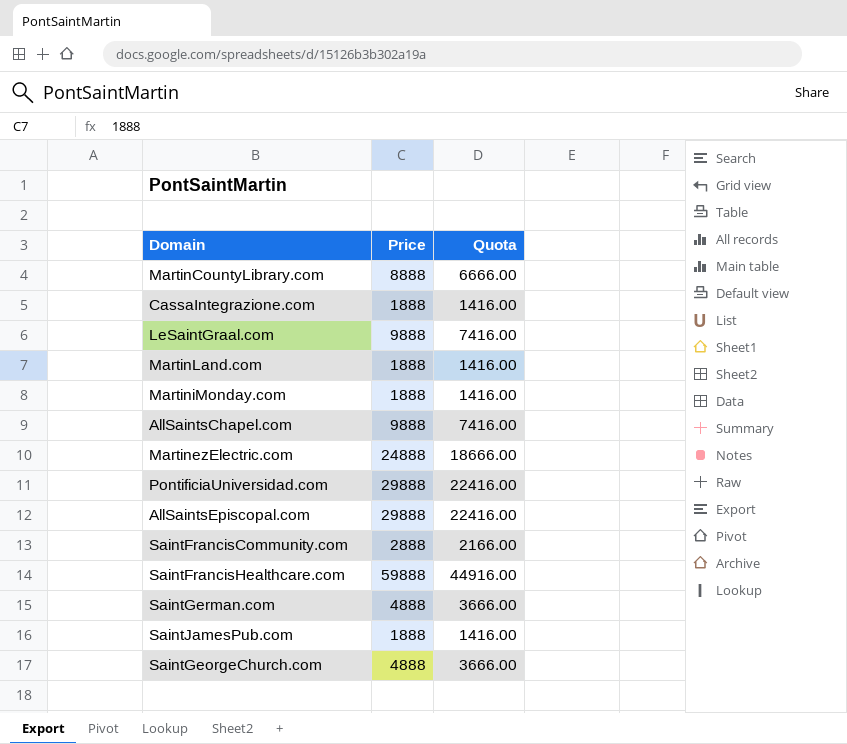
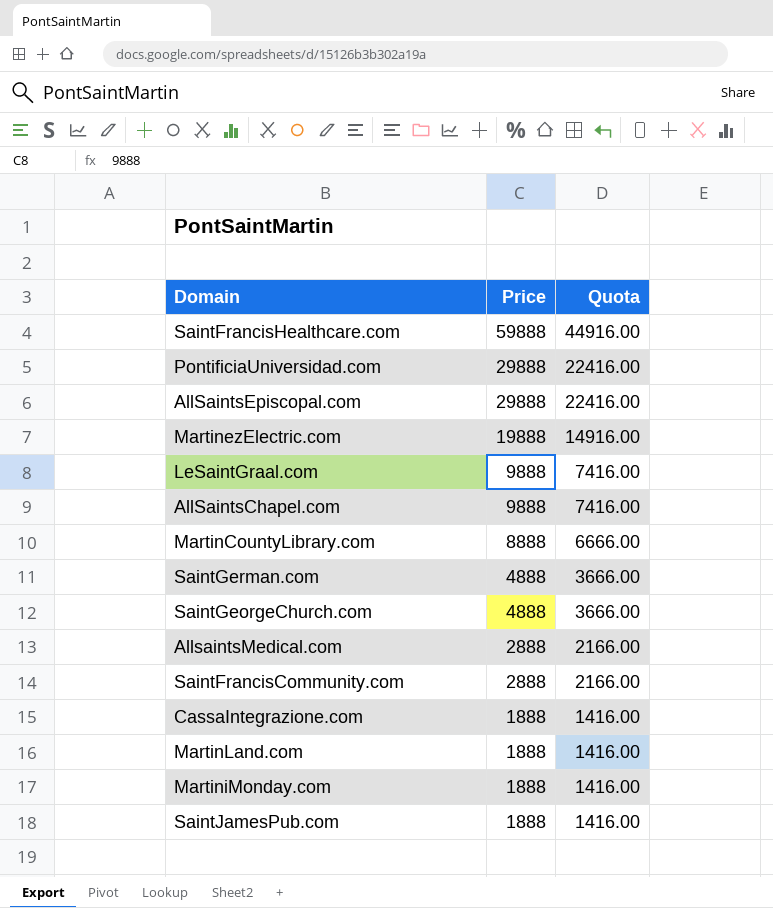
row order: none -> Price descending
MartinezElectric.com | Price: 24888 -> 19888
MartinezElectric.com | Quota: 18666.00 -> 14916.00
row AllsaintsMedical.com: none -> 2888 | 2166.00

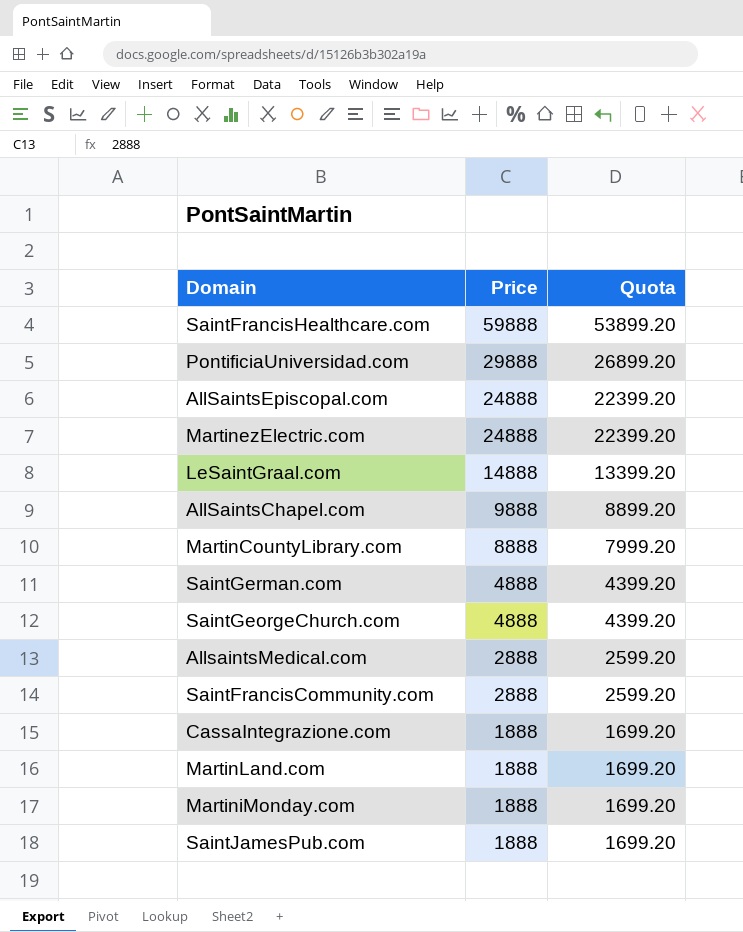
column Quota | formula: [Price] * 0.75 -> [Price] * 0.9
AllSaintsEpiscopal.com | Price: 29888 -> 24888
MartinezElectric.com | Price: 19888 -> 24888
LeSaintGraal.com | Price: 9888 -> 14888

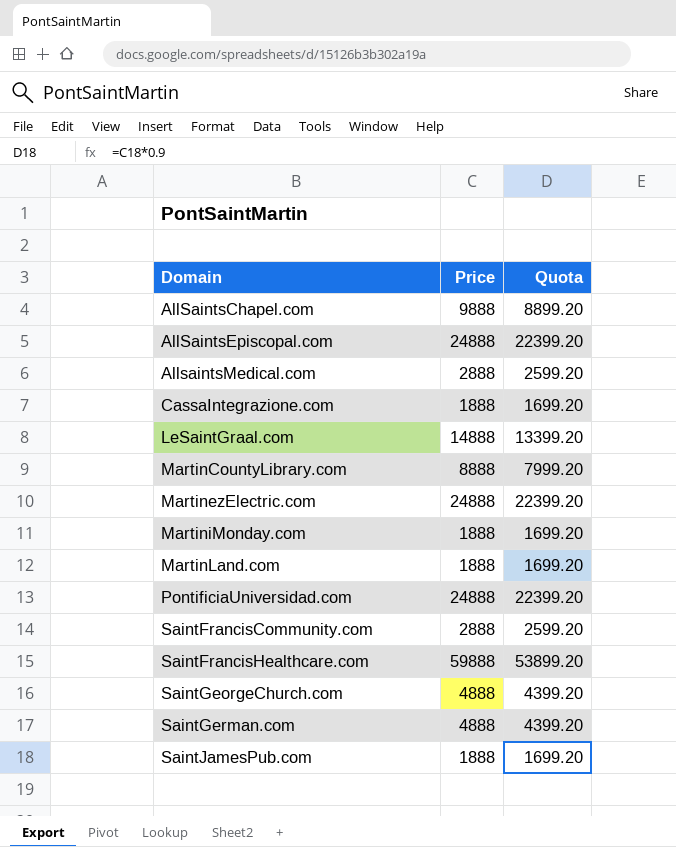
row order: Price descending -> Domain ascending
PontificiaUniversidad.com | Price: 29888 -> 24888
PontificiaUniversidad.com | Quota: 26899.20 -> 22399.20

